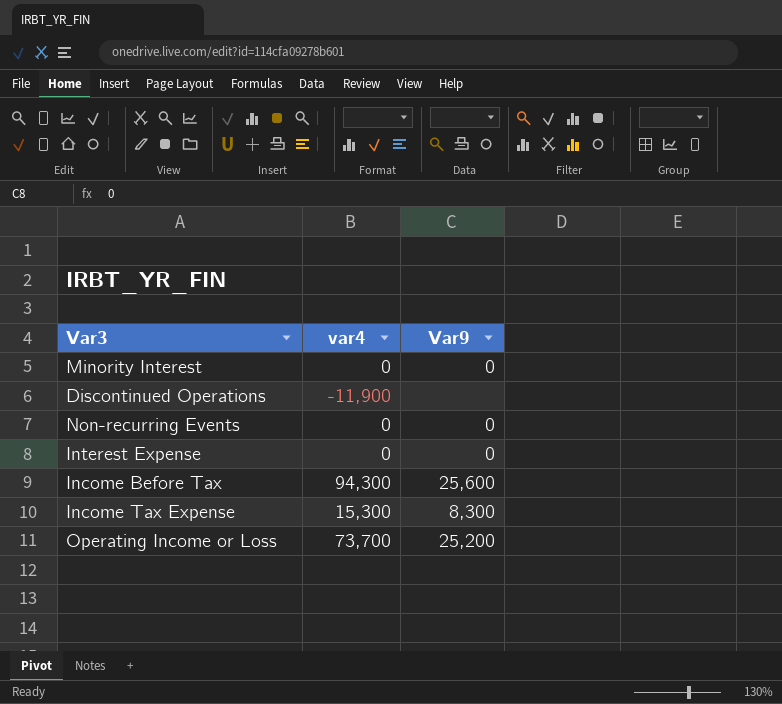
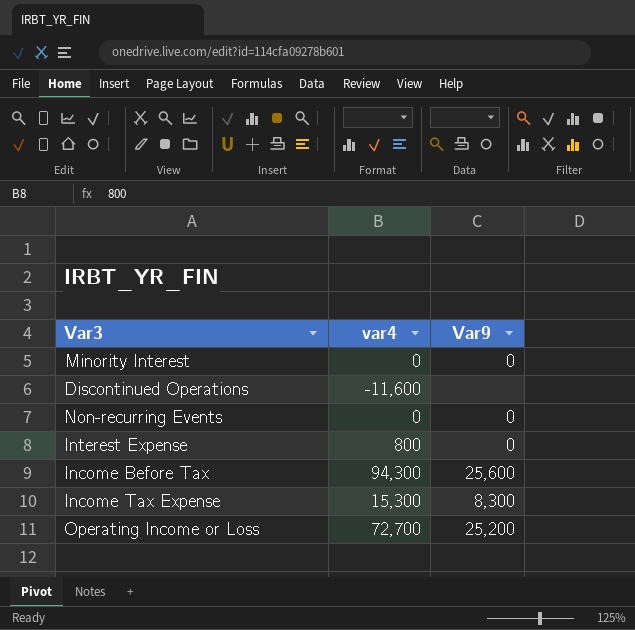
Discontinued Operations | var4: -11,900 -> -11,600
Interest Expense | var4: 0 -> 800
Operating Income or Loss | var4: 73,700 -> 72,700

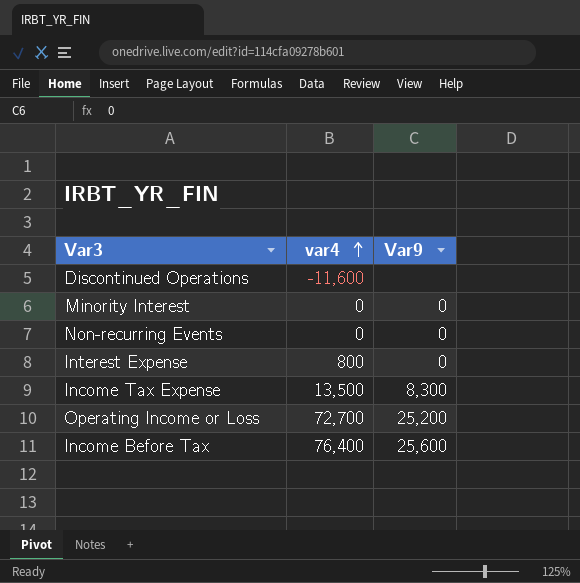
row order: none -> var4 ascending
Income Tax Expense | var4: 15,300 -> 13,500
Income Before Tax | var4: 94,300 -> 76,400

